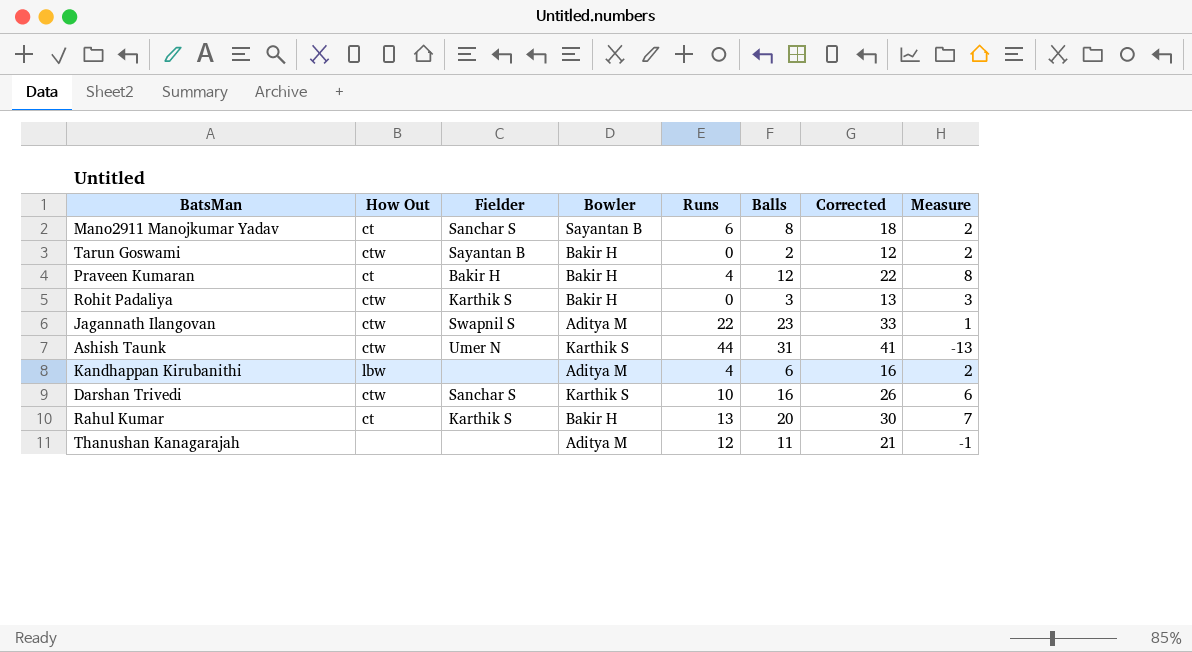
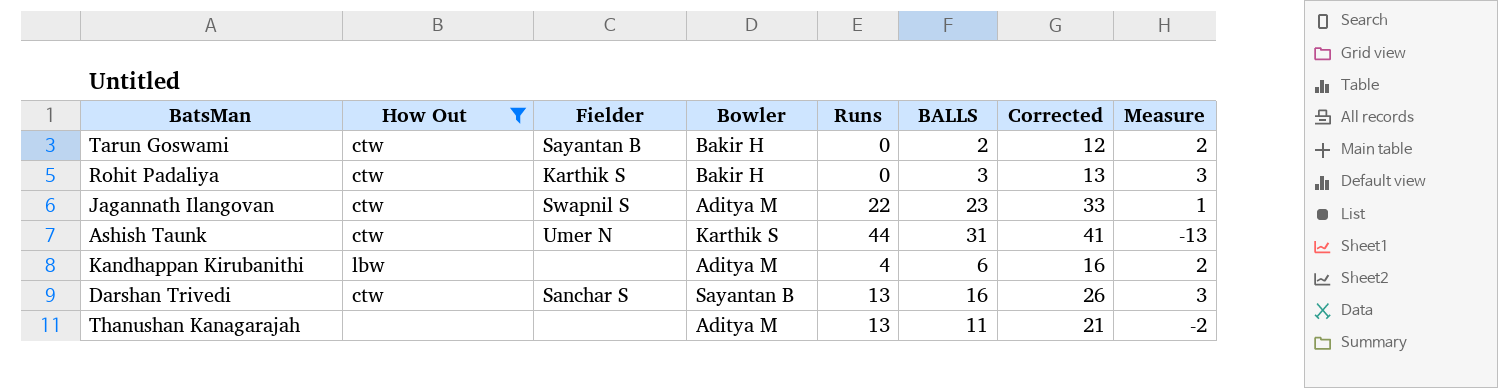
filter: none -> How Out != ct
column name: Balls -> BALLS
Darshan Trivedi | Bowler: Karthik S -> Sayantan B
Darshan Trivedi | Runs: 10 -> 13
Darshan Trivedi | Measure: 6 -> 3
Thanushan Kanagarajah | Runs: 12 -> 13
Thanushan Kanagarajah | Measure: -1 -> -2

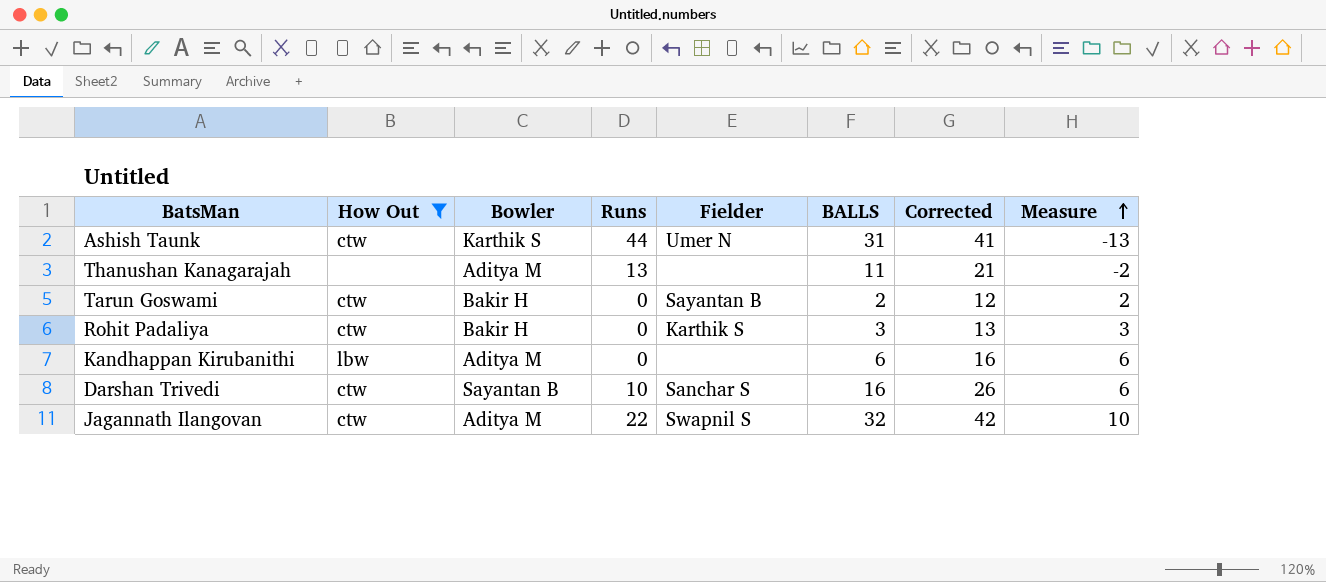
row order: none -> Measure ascending
column Fielder | position: 3 -> 5
Kandhappan Kirubanithi | Runs: 4 -> 0
Kandhappan Kirubanithi | Measure: 2 -> 6
Darshan Trivedi | Runs: 13 -> 10
Darshan Trivedi | Measure: 3 -> 6
Jagannath Ilangovan | BALLS: 23 -> 32
Jagannath Ilangovan | Corrected: 33 -> 42
Jagannath Ilangovan | Measure: 1 -> 10

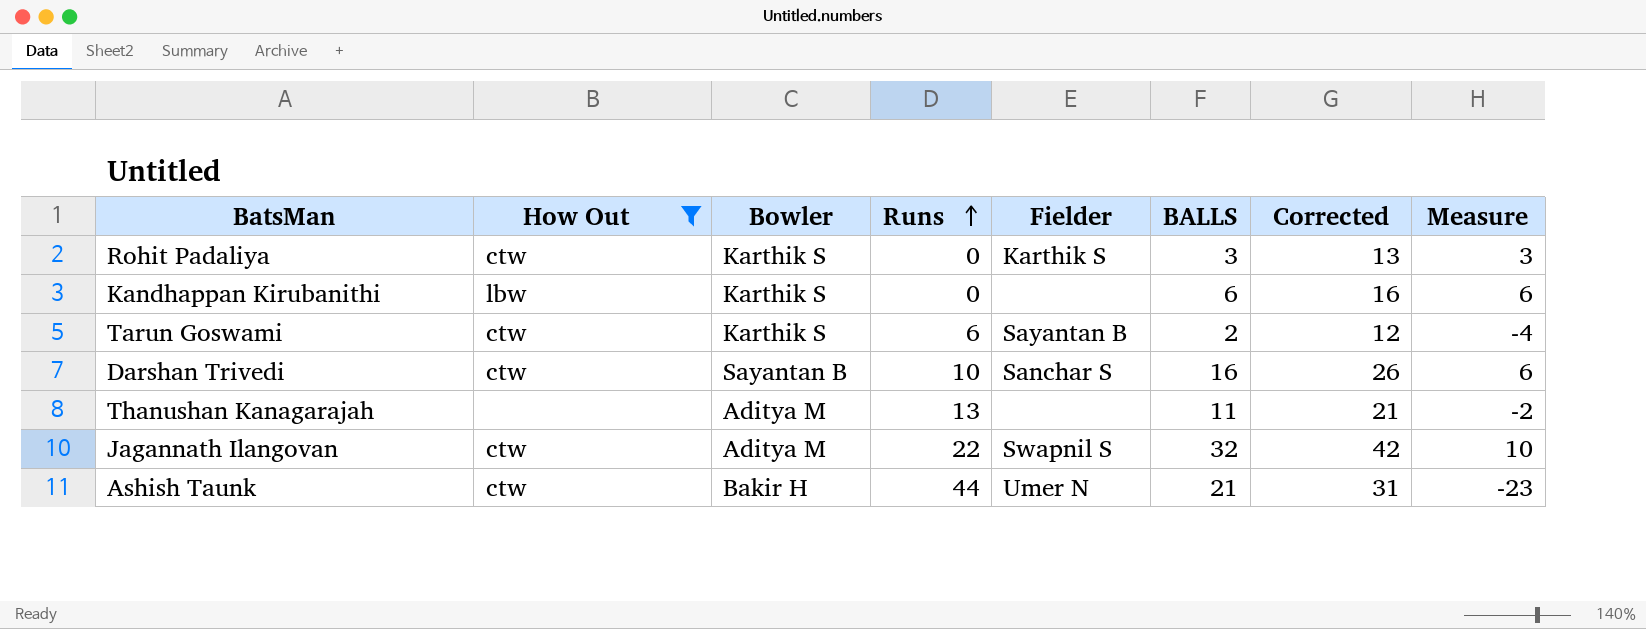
row order: Measure ascending -> Runs ascending
Rohit Padaliya | Bowler: Bakir H -> Karthik S
Kandhappan Kirubanithi | Bowler: Aditya M -> Karthik S
Tarun Goswami | Bowler: Bakir H -> Karthik S
Tarun Goswami | Runs: 0 -> 6
Tarun Goswami | Measure: 2 -> -4
Ashish Taunk | Bowler: Karthik S -> Bakir H
Ashish Taunk | BALLS: 31 -> 21
Ashish Taunk | Corrected: 41 -> 31
Ashish Taunk | Measure: -13 -> -23

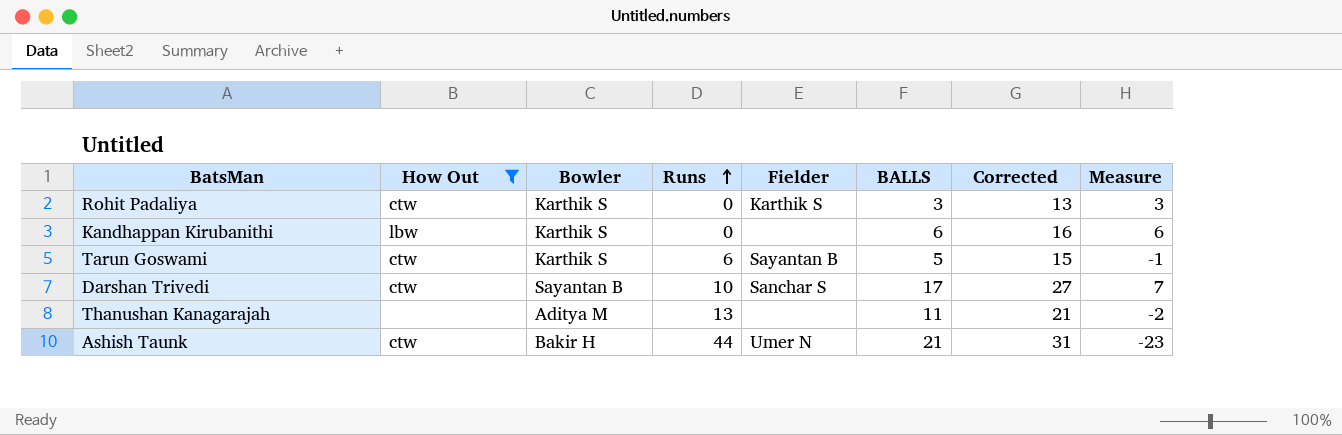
row Jagannath Ilangovan: ctw | Aditya M | 22 | Swapnil S | 32 | 42 | 10 -> none
Tarun Goswami | BALLS: 2 -> 5
Tarun Goswami | Corrected: 12 -> 15
Tarun Goswami | Measure: -4 -> -1
Darshan Trivedi | BALLS: 16 -> 17
Darshan Trivedi | Corrected: 26 -> 27
Darshan Trivedi | Measure: 6 -> 7

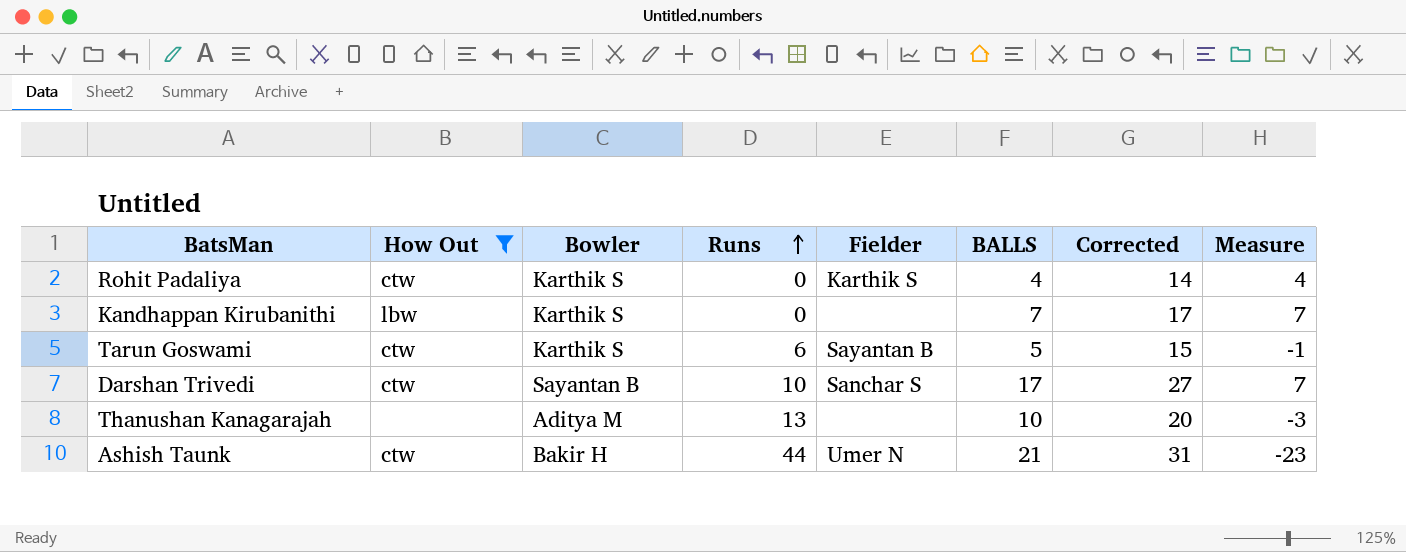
Rohit Padaliya | BALLS: 3 -> 4
Rohit Padaliya | Corrected: 13 -> 14
Rohit Padaliya | Measure: 3 -> 4
Kandhappan Kirubanithi | BALLS: 6 -> 7
Kandhappan Kirubanithi | Corrected: 16 -> 17
Kandhappan Kirubanithi | Measure: 6 -> 7
Thanushan Kanagarajah | BALLS: 11 -> 10
Thanushan Kanagarajah | Corrected: 21 -> 20
Thanushan Kanagarajah | Measure: -2 -> -3

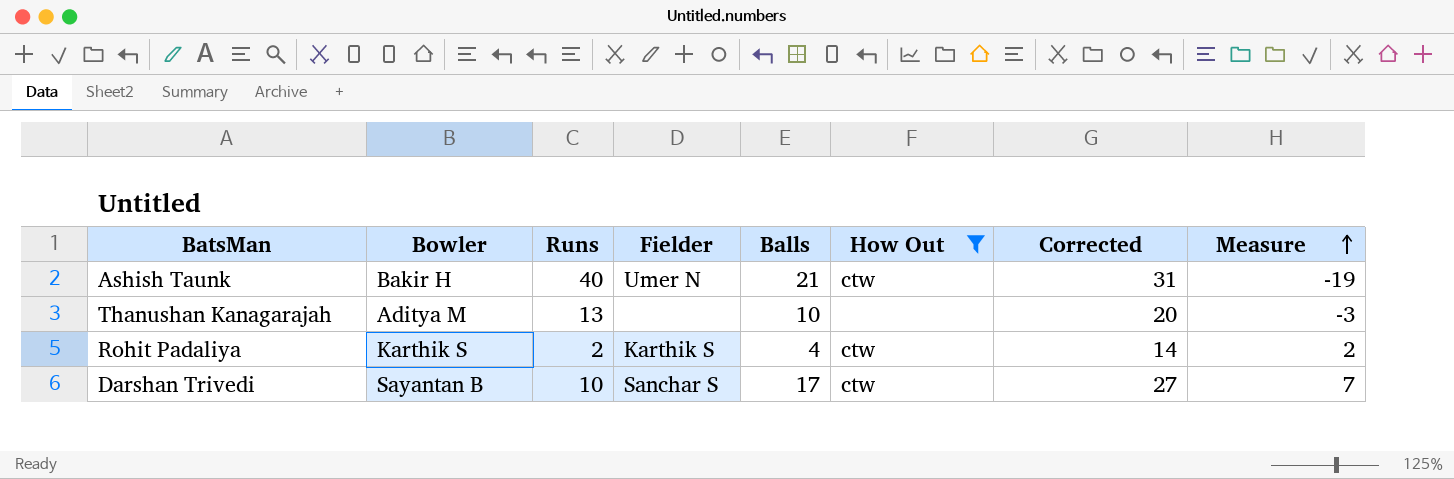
row order: Runs ascending -> Measure ascending
column name: BALLS -> Balls
column How Out | position: 2 -> 6
row Kandhappan Kirubanithi: lbw | Karthik S | 0 | none | 7 | 17 | 7 -> none
row Tarun Goswami: ctw | Karthik S | 6 | Sayantan B | 5 | 15 | -1 -> none
Ashish Taunk | Runs: 44 -> 40
Ashish Taunk | Measure: -23 -> -19
Rohit Padaliya | Runs: 0 -> 2
Rohit Padaliya | Measure: 4 -> 2

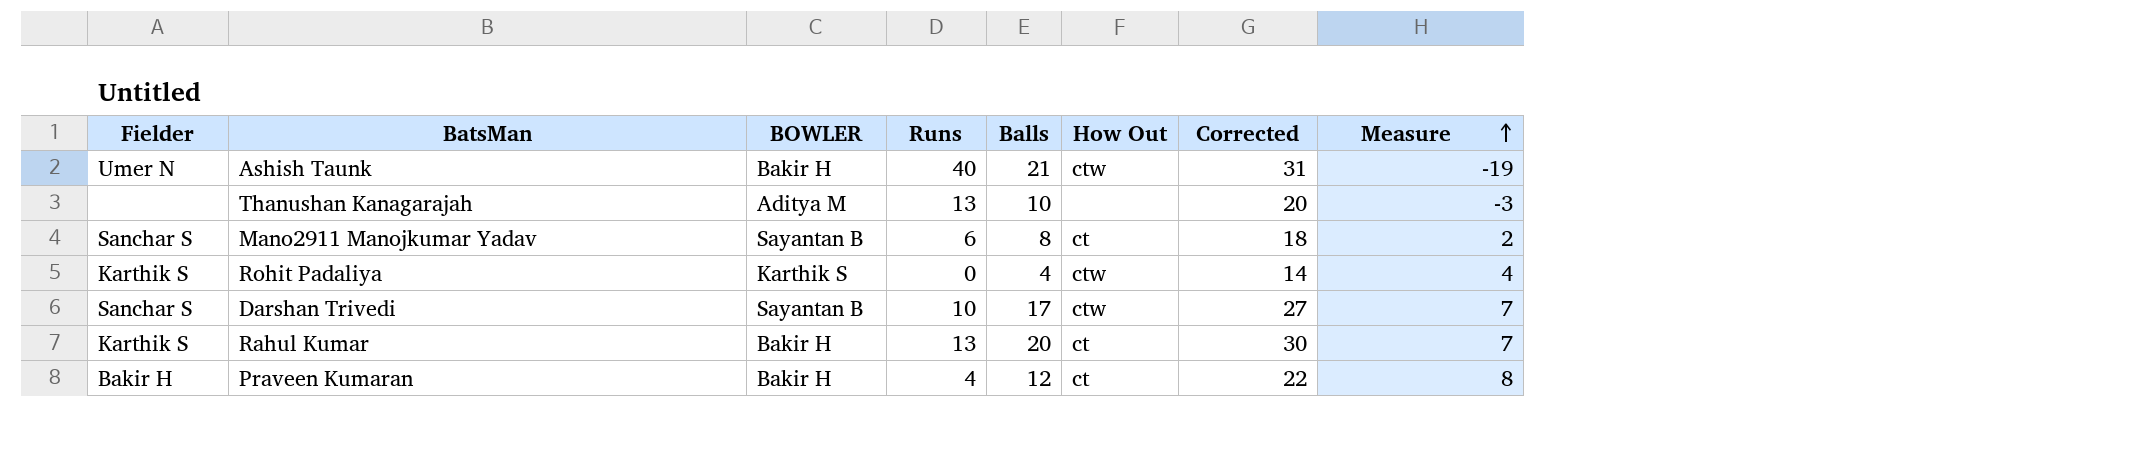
filter: How Out != ct -> none
column Fielder | position: 4 -> 1
column name: Bowler -> BOWLER
Rohit Padaliya | Runs: 2 -> 0
Rohit Padaliya | Measure: 2 -> 4

